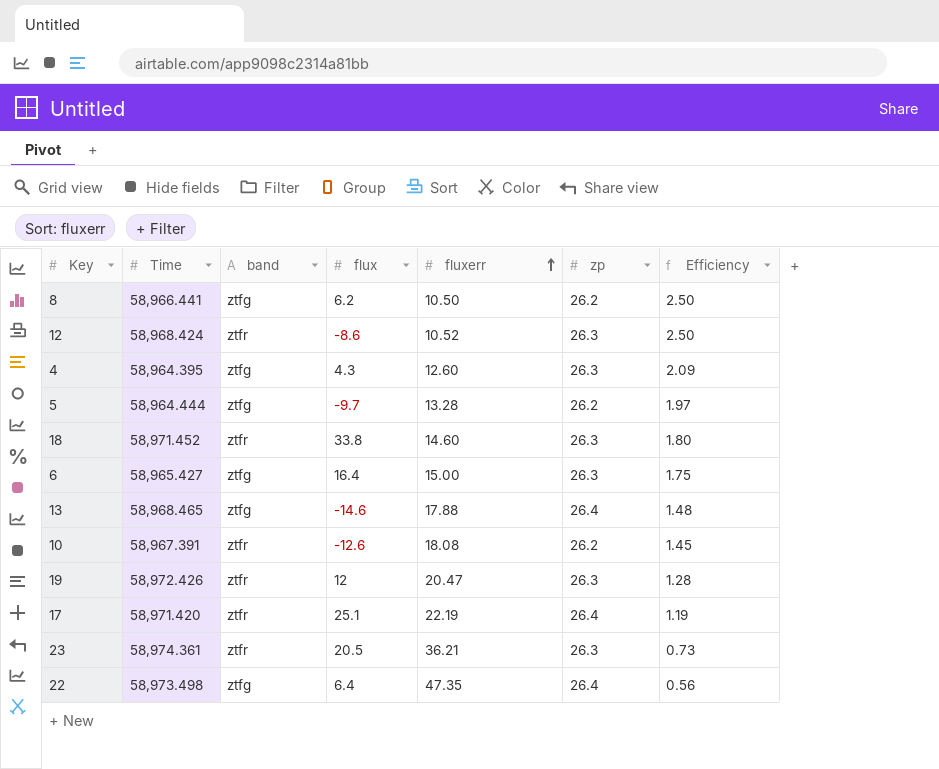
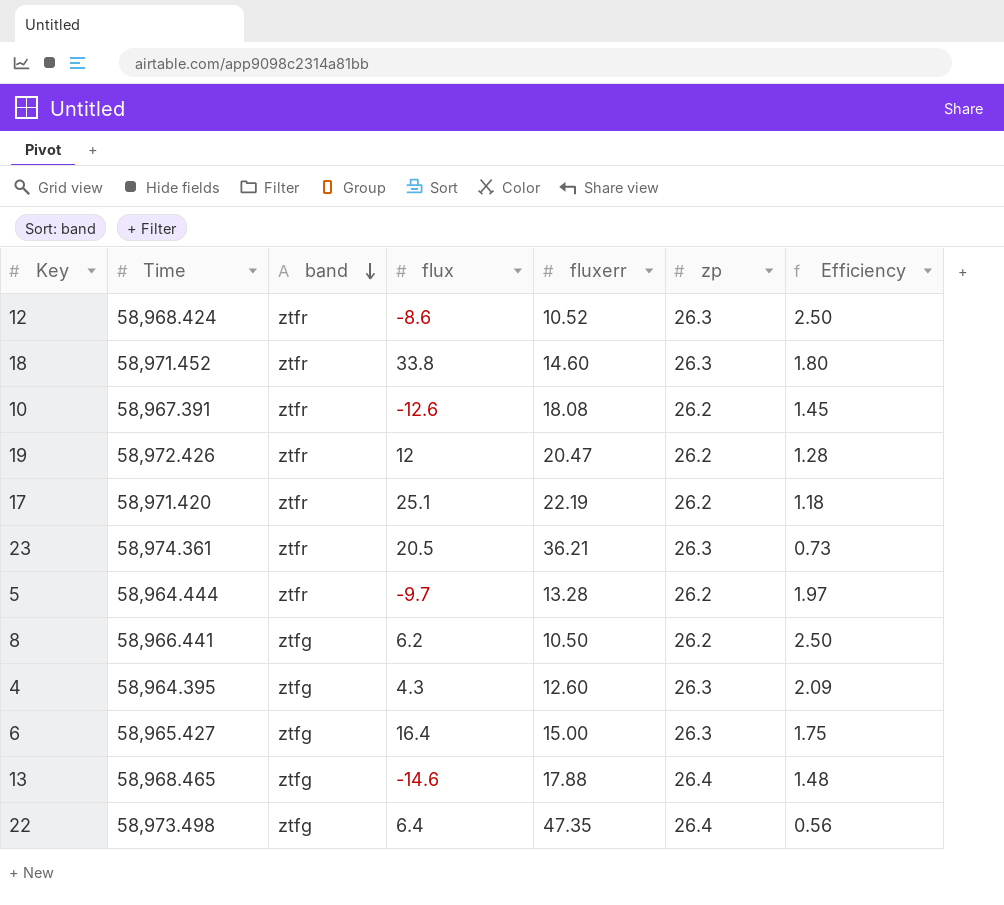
row order: fluxerr ascending -> band descending
19 | zp: 26.3 -> 26.2
17 | zp: 26.4 -> 26.2
17 | Efficiency: 1.19 -> 1.18
5 | band: ztfg -> ztfr

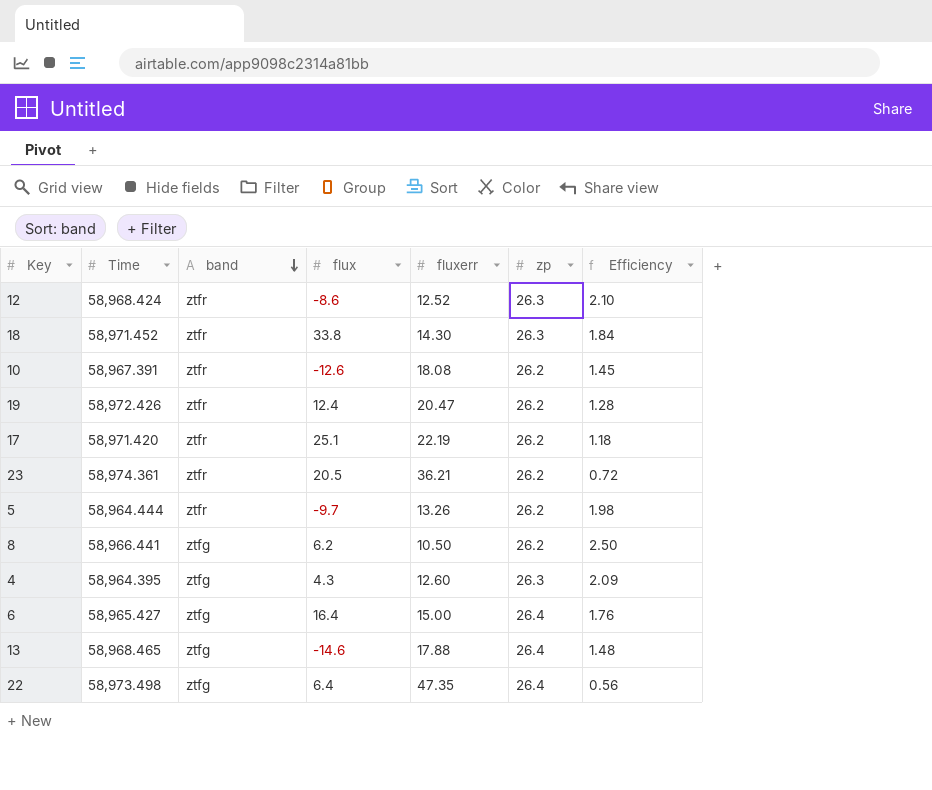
12 | fluxerr: 10.52 -> 12.52
12 | Efficiency: 2.50 -> 2.10
18 | fluxerr: 14.60 -> 14.30
18 | Efficiency: 1.80 -> 1.84
19 | flux: 12 -> 12.4
23 | zp: 26.3 -> 26.2
23 | Efficiency: 0.73 -> 0.72
5 | fluxerr: 13.28 -> 13.26
5 | Efficiency: 1.97 -> 1.98
6 | zp: 26.3 -> 26.4
6 | Efficiency: 1.75 -> 1.76

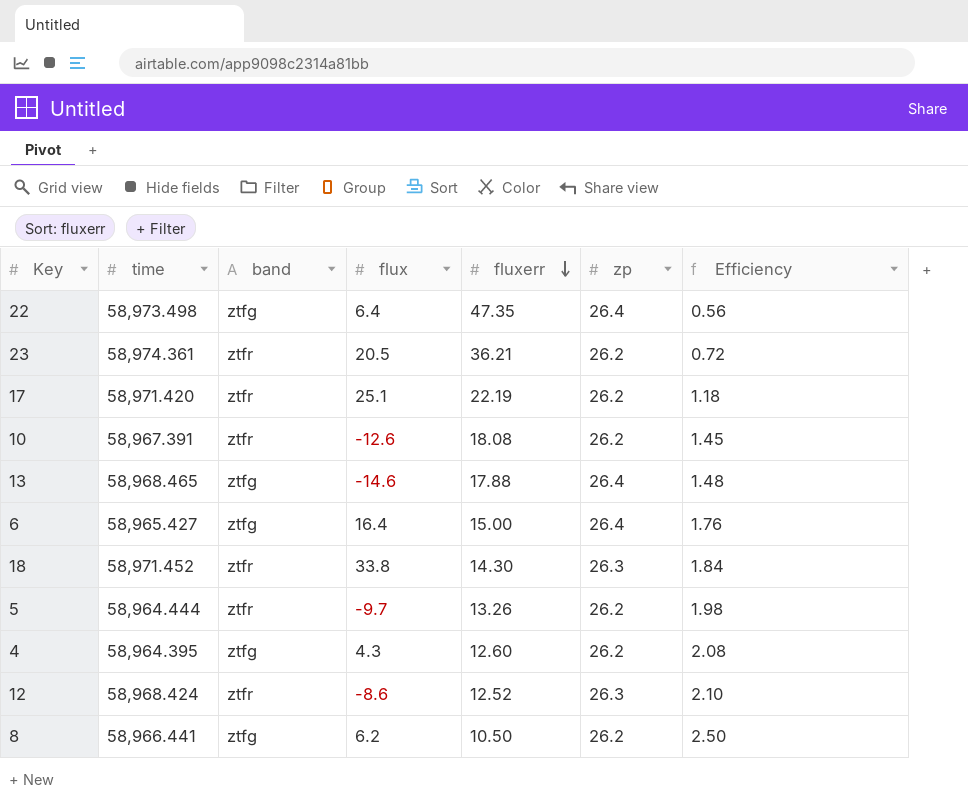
row order: band descending -> fluxerr descending
column name: Time -> time
row 19: 58,972.426 | ztfr | 12.4 | 20.47 | 26.2 | 1.28 -> none
4 | zp: 26.3 -> 26.2
4 | Efficiency: 2.09 -> 2.08

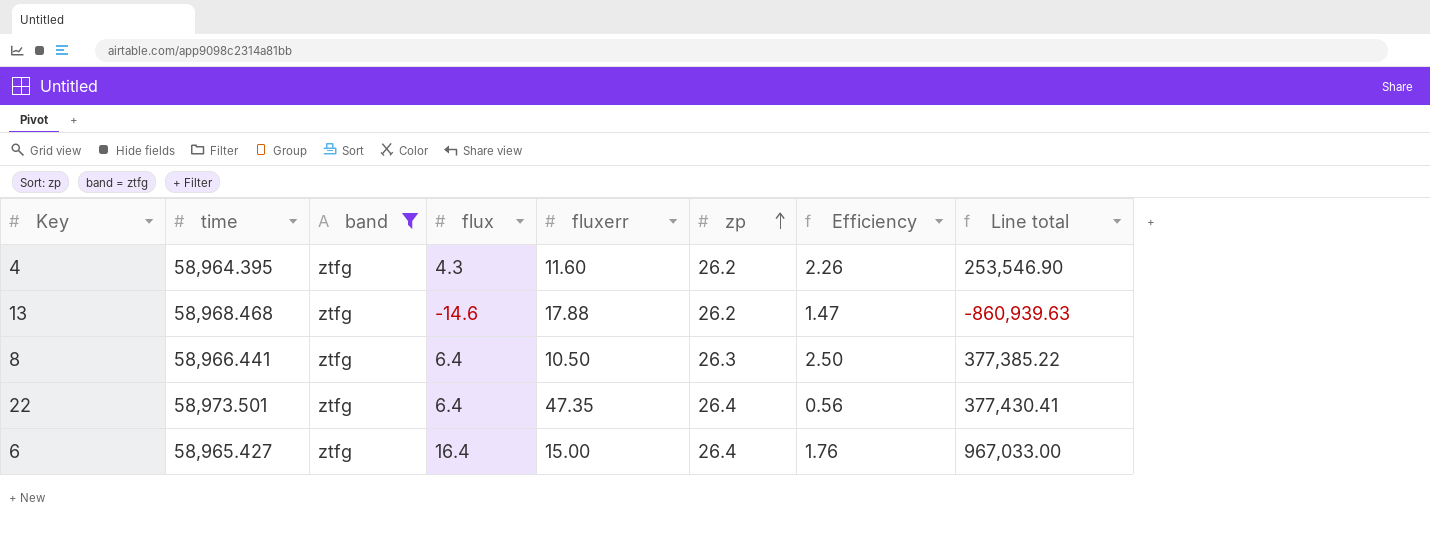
filter: none -> band = ztfg
row order: fluxerr descending -> zp ascending
column Line total | formula: none -> [time] * [flux]
4 | fluxerr: 12.60 -> 11.60
4 | Efficiency: 2.08 -> 2.26
13 | time: 58,968.465 -> 58,968.468
13 | zp: 26.4 -> 26.2
13 | Efficiency: 1.48 -> 1.47
8 | flux: 6.2 -> 6.4
8 | zp: 26.2 -> 26.3
22 | time: 58,973.498 -> 58,973.501

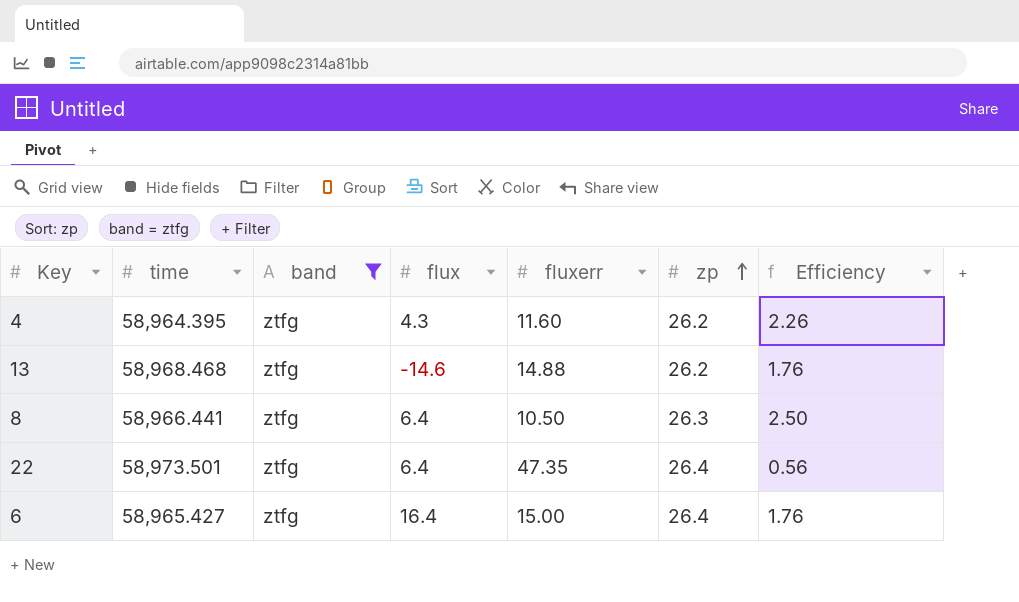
column Line total | formula: [time] * [flux] -> none
13 | fluxerr: 17.88 -> 14.88
13 | Efficiency: 1.47 -> 1.76

